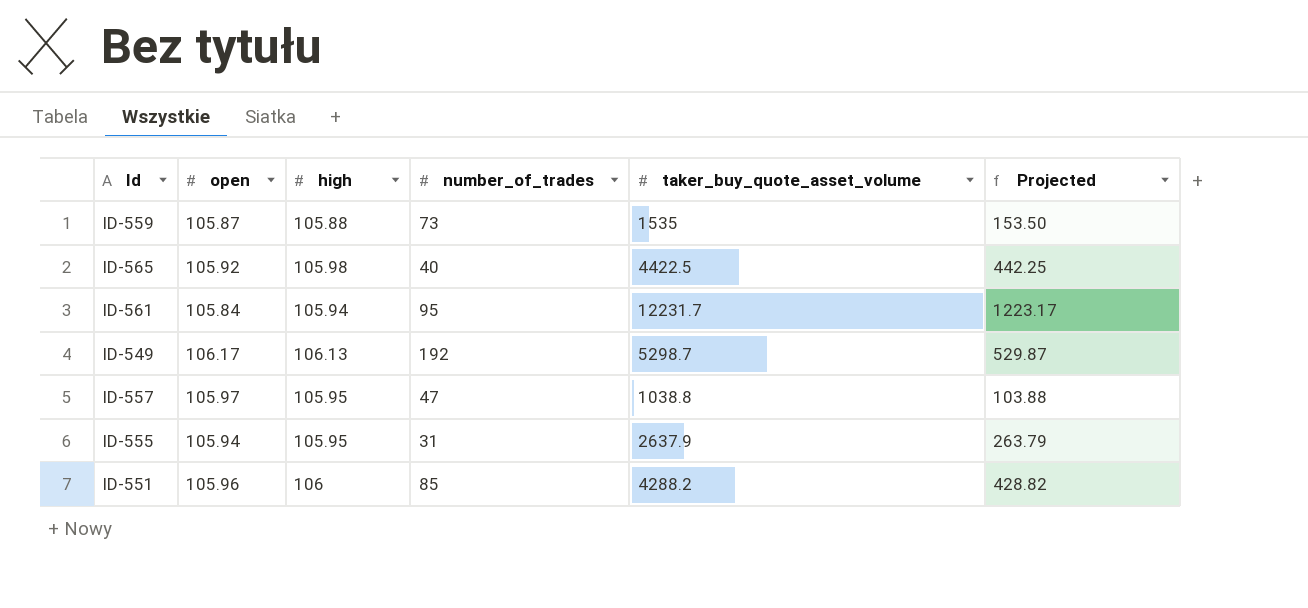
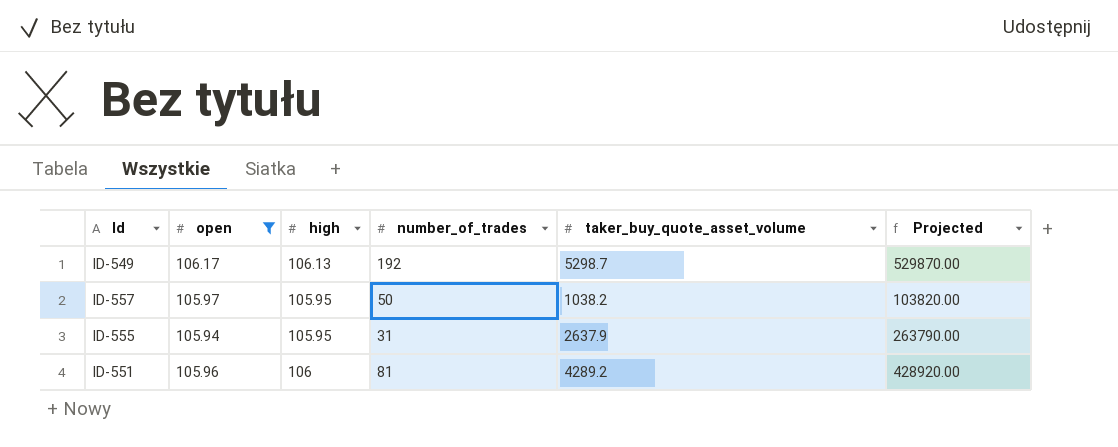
filter: none -> open >= 105.94
column Projected | formula: [taker_buy_quote_asset_volume] * 0.1 -> [taker_buy_quote_asset_volume] * 100
ID-557 | number_of_trades: 47 -> 50
ID-557 | taker_buy_quote_asset_volume: 1038.8 -> 1038.2
ID-551 | number_of_trades: 85 -> 81
ID-551 | taker_buy_quote_asset_volume: 4288.2 -> 4289.2

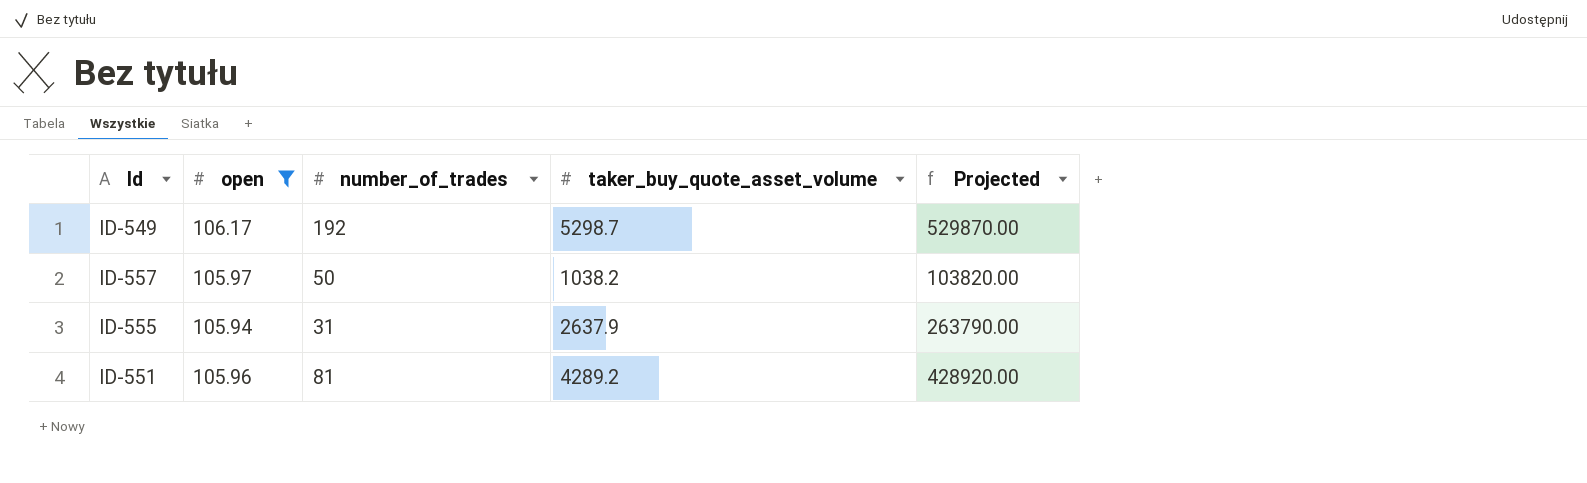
column high | position: 3 -> none

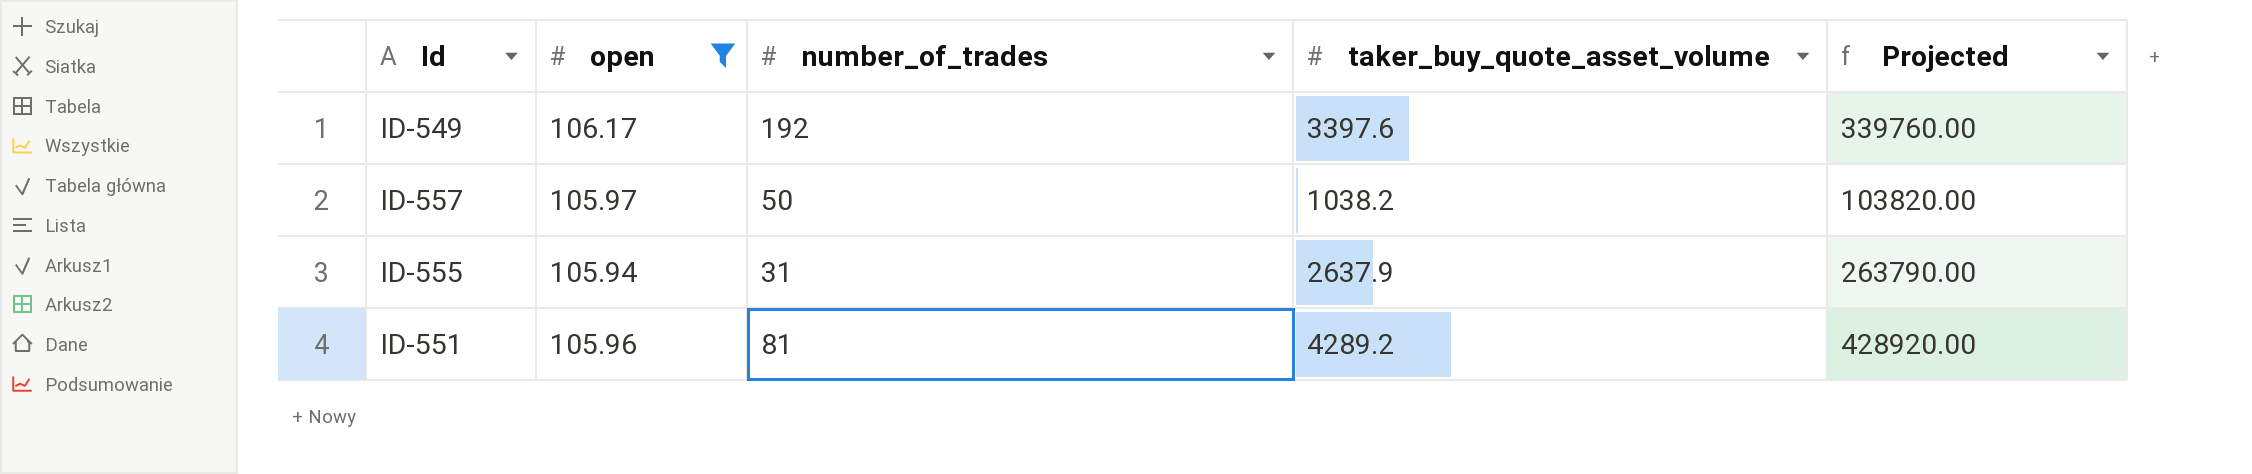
ID-549 | taker_buy_quote_asset_volume: 5298.7 -> 3397.6
ID-549 | Projected: 529870.00 -> 339760.00

